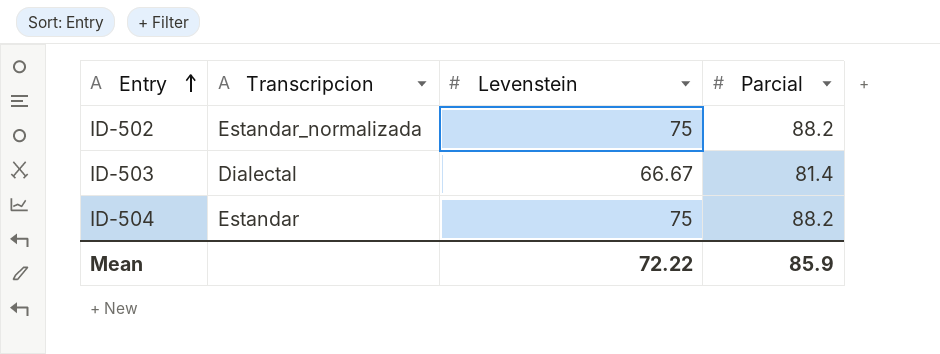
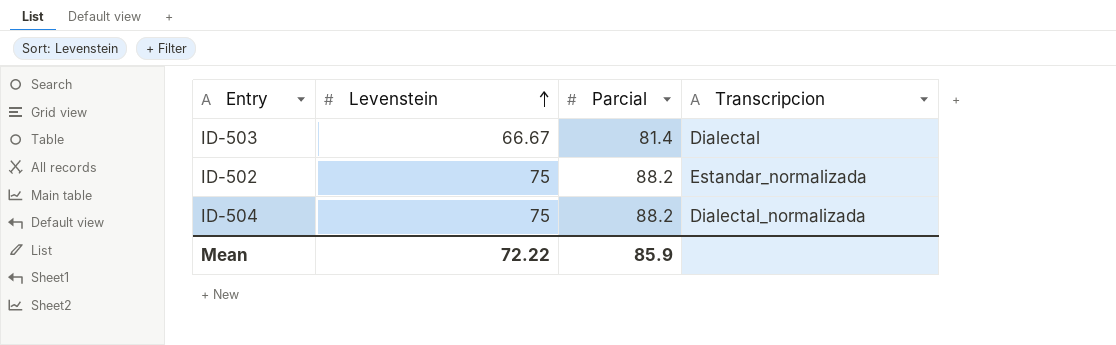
row order: Entry ascending -> Levenstein ascending
column Transcripcion | position: 2 -> 4
ID-504 | Transcripcion: Estandar -> Dialectal_normalizada

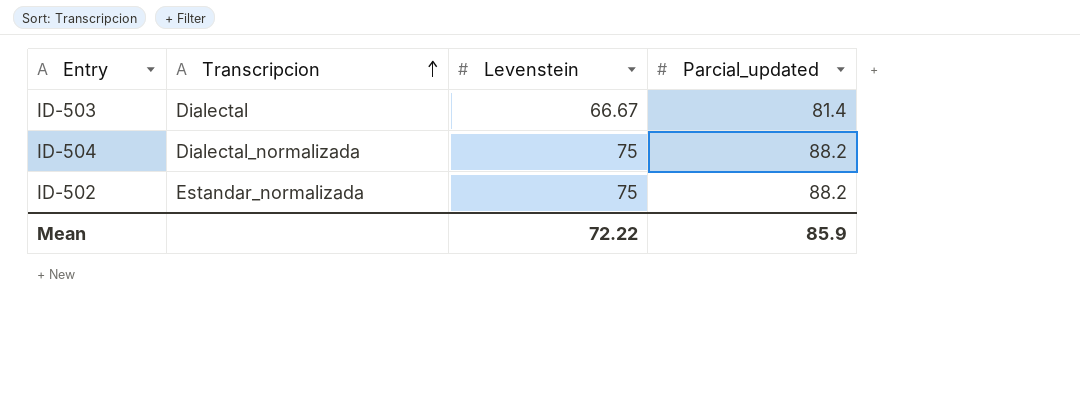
row order: Levenstein ascending -> Transcripcion ascending
column Transcripcion | position: 4 -> 2
column name: Parcial -> Parcial_updated

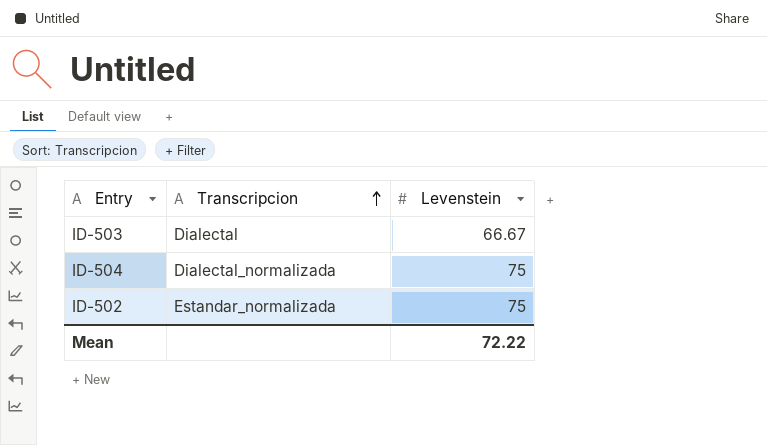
column Parcial_updated | position: 4 -> none

